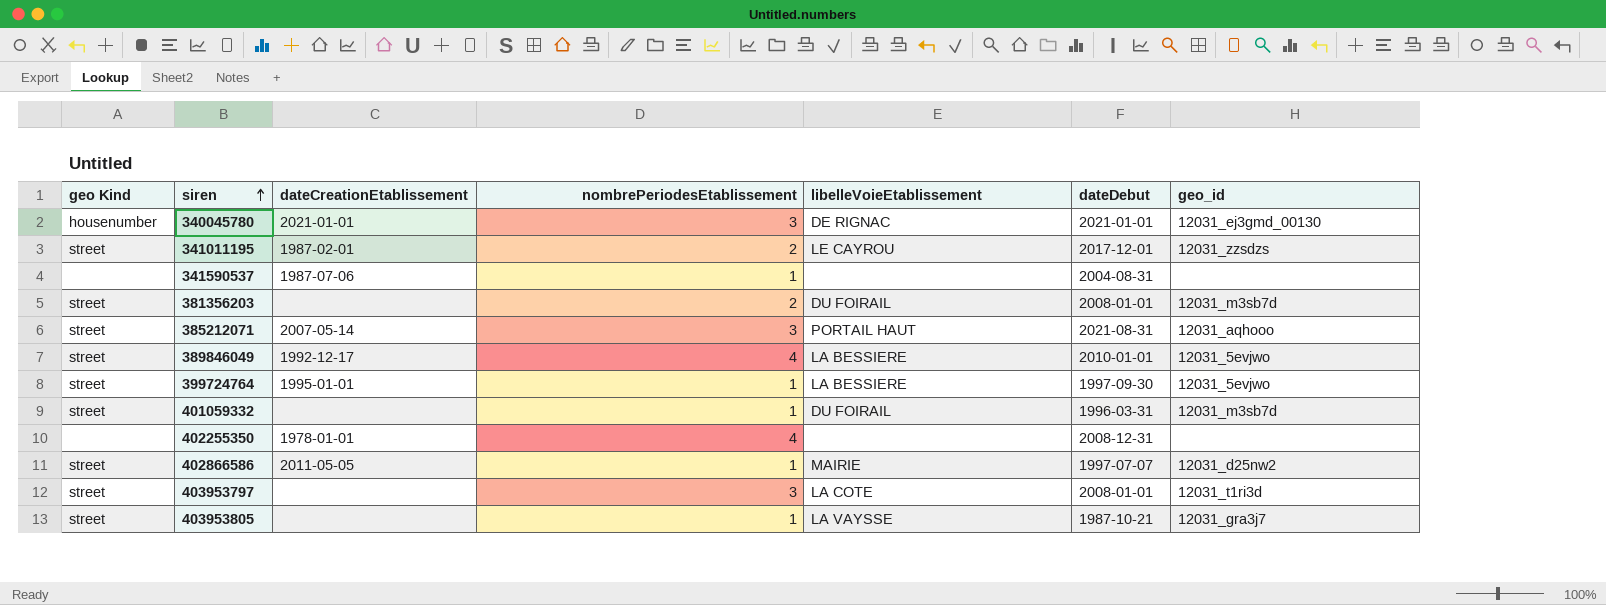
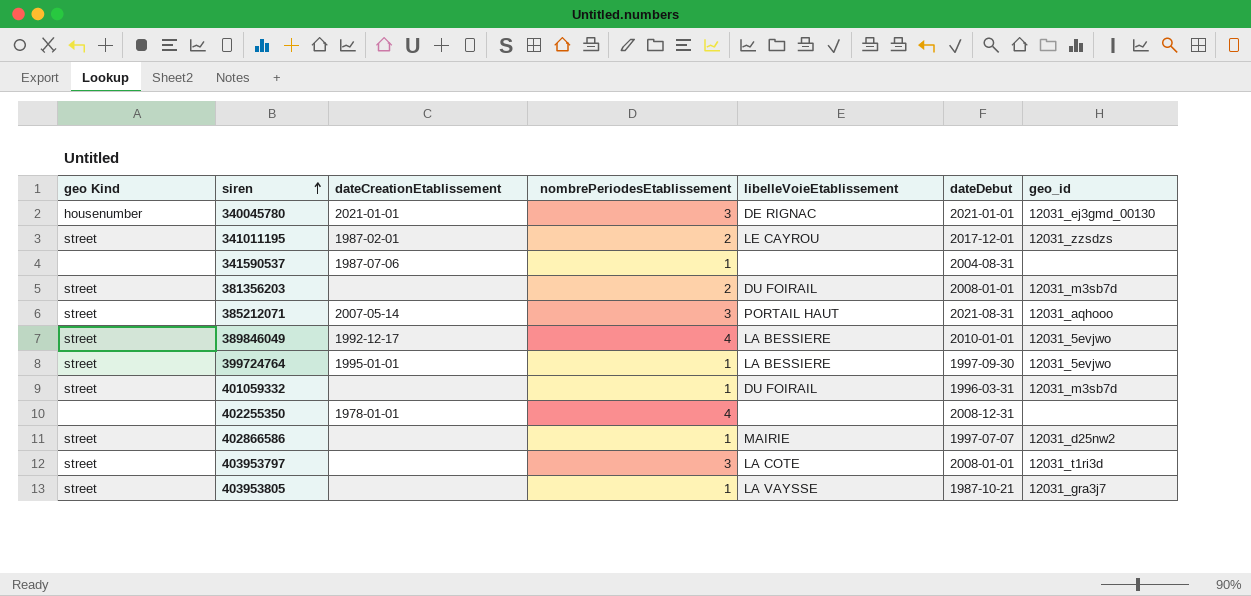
402866586 | dateCreationEtablissement: 2011-05-05 -> none

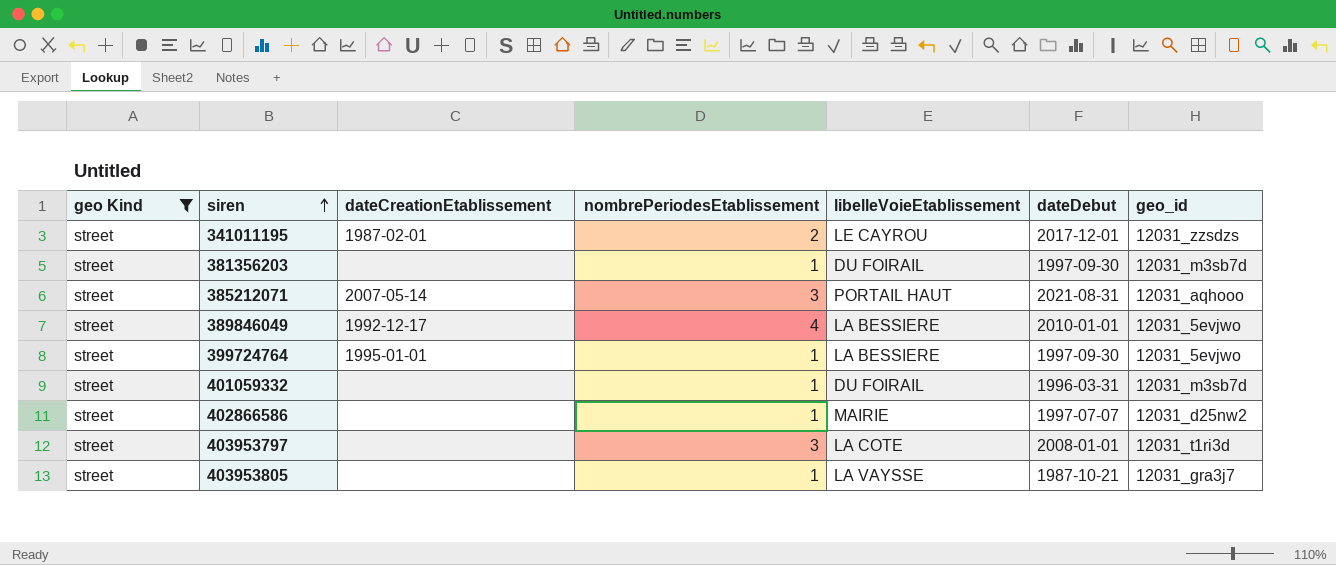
filter: none -> geo Kind = street
381356203 | nombrePeriodesEtablissement: 2 -> 1
381356203 | dateDebut: 2008-01-01 -> 1997-09-30

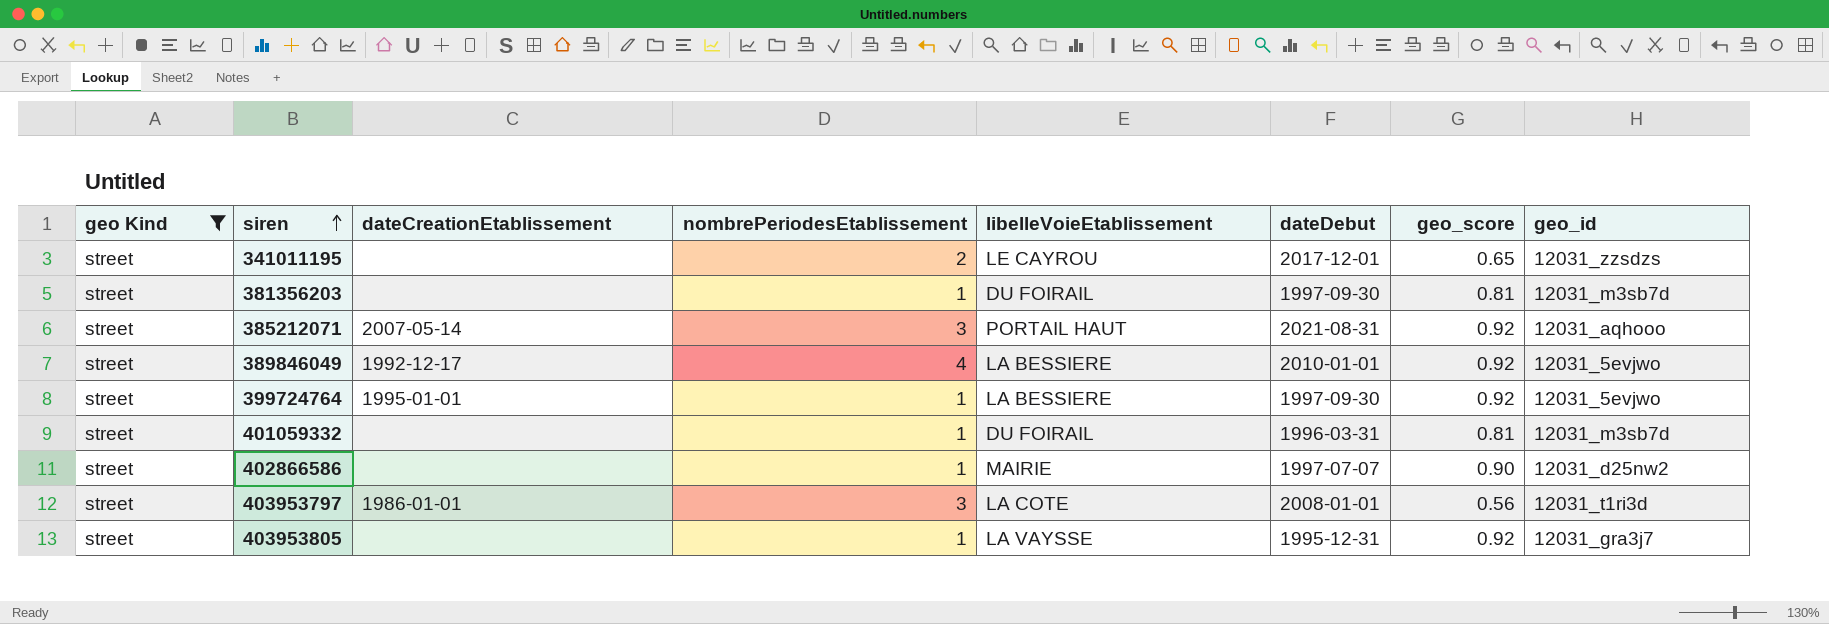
column geo_score | position: none -> 7
341011195 | dateCreationEtablissement: 1987-02-01 -> none
403953797 | dateCreationEtablissement: none -> 1986-01-01
403953805 | dateDebut: 1987-10-21 -> 1995-12-31

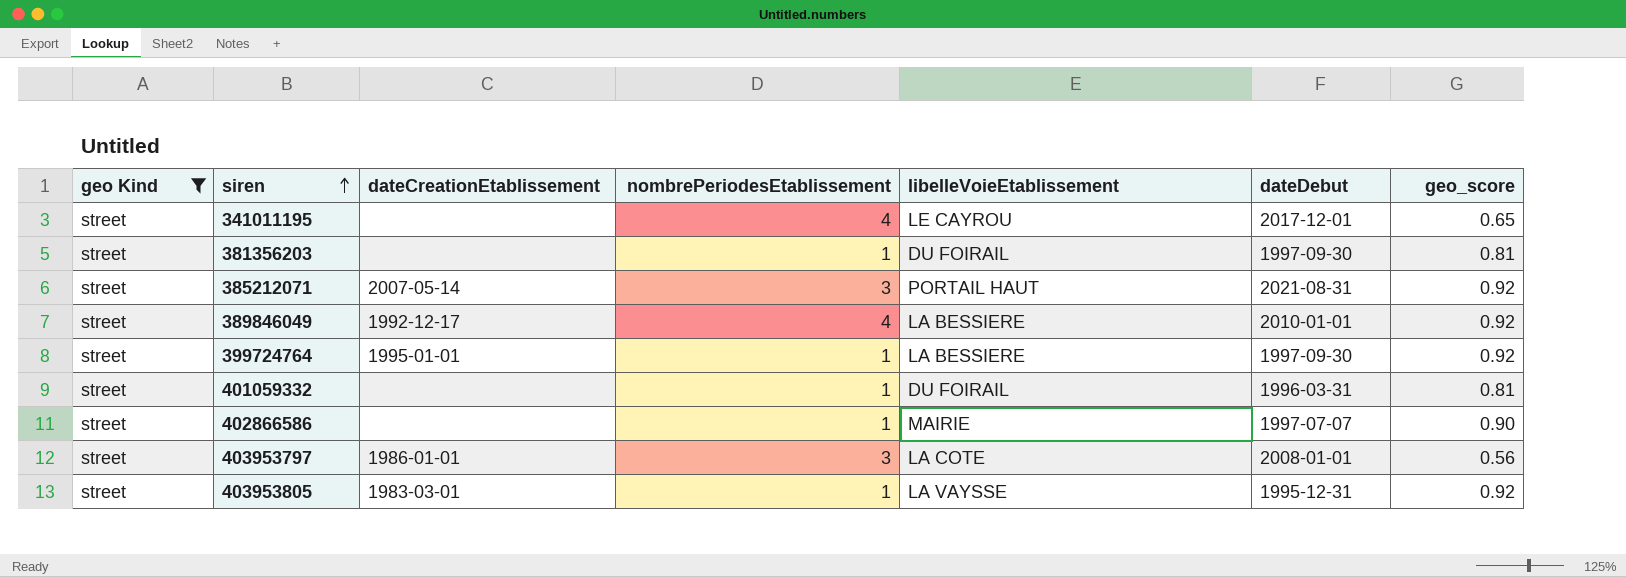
column geo_id | position: 8 -> none
341011195 | nombrePeriodesEtablissement: 2 -> 4
403953805 | dateCreationEtablissement: none -> 1983-03-01

